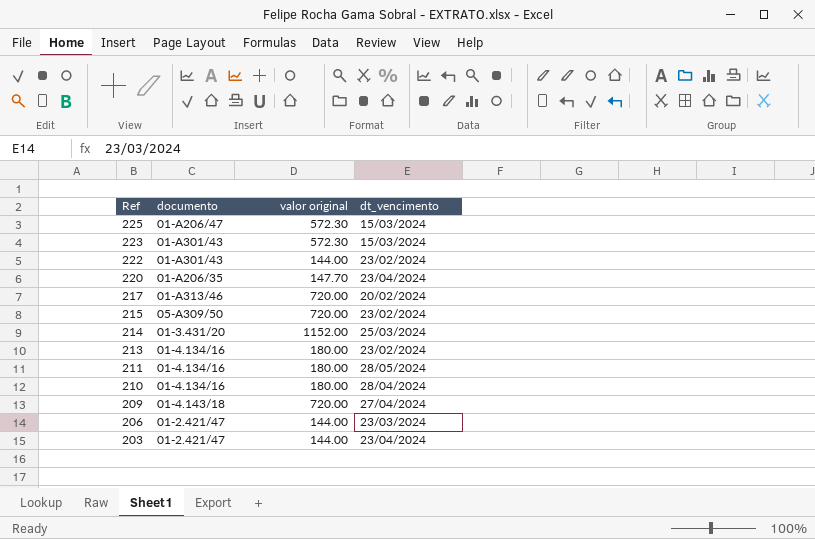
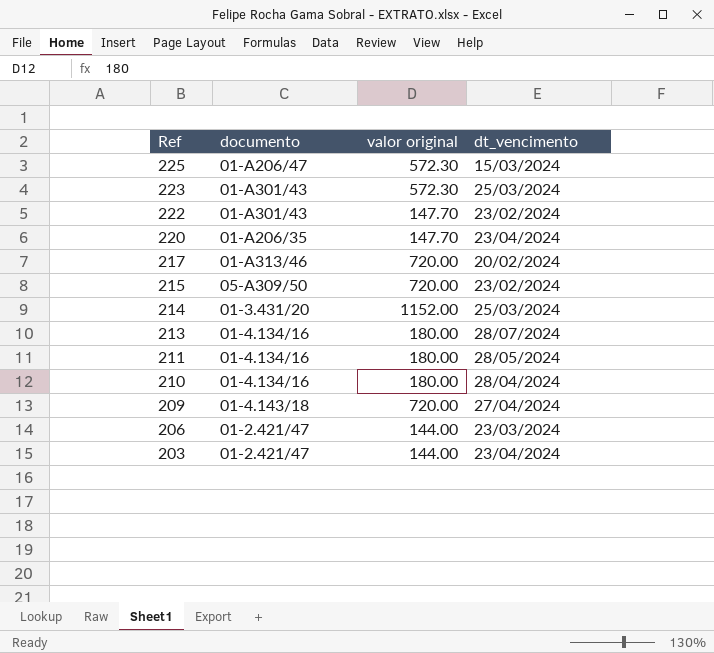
223 | dt_vencimento: 15/03/2024 -> 25/03/2024
222 | valor original: 144.00 -> 147.70
213 | dt_vencimento: 23/02/2024 -> 28/07/2024

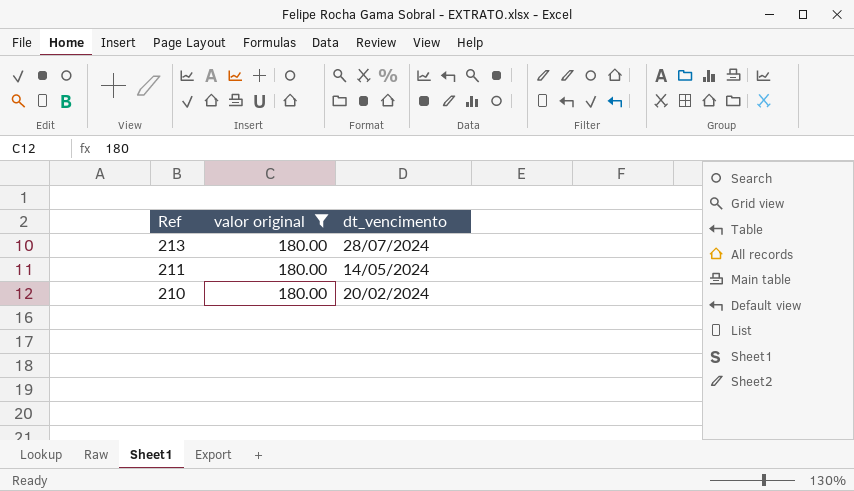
filter: none -> valor original = 180.00
column documento | position: 2 -> none
211 | dt_vencimento: 28/05/2024 -> 14/05/2024
210 | dt_vencimento: 28/04/2024 -> 20/02/2024

